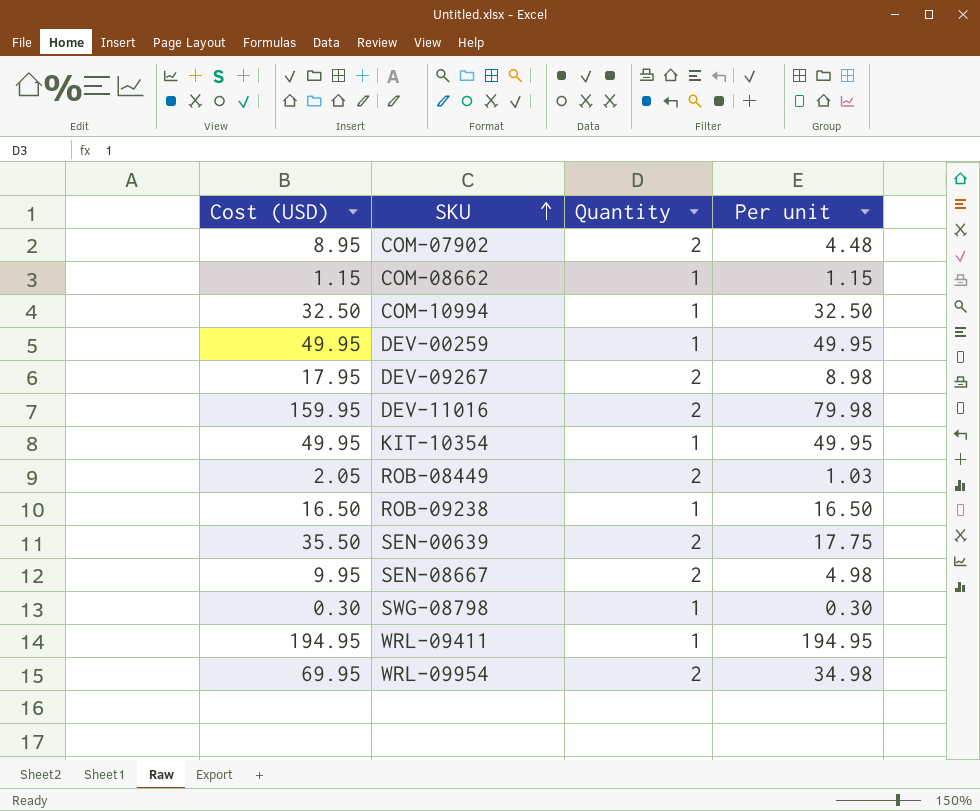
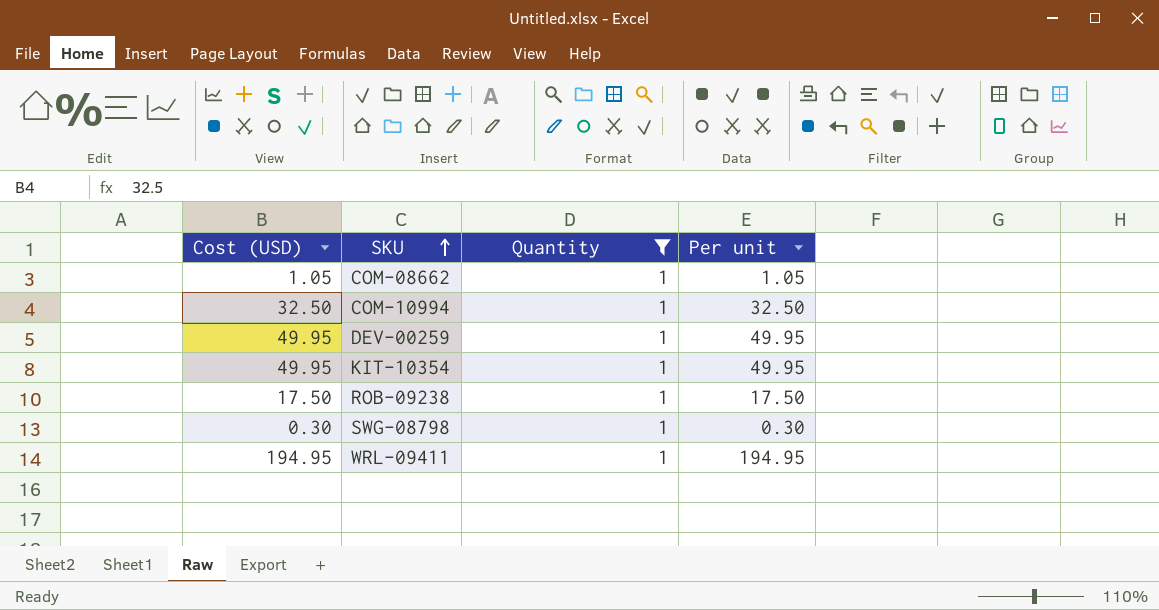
filter: none -> Quantity = 1
COM-08662 | Cost (USD): 1.15 -> 1.05
COM-08662 | Per unit: 1.15 -> 1.05
ROB-09238 | Cost (USD): 16.50 -> 17.50
ROB-09238 | Per unit: 16.50 -> 17.50

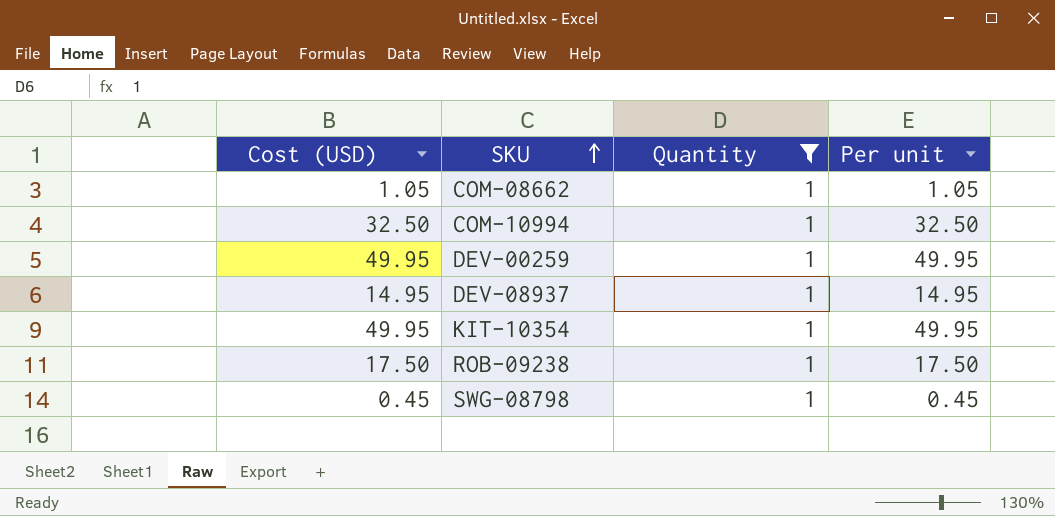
row WRL-09411: 194.95 | 1 | 194.95 -> none
row DEV-08937: none -> 14.95 | 1 | 14.95
SWG-08798 | Cost (USD): 0.30 -> 0.45
SWG-08798 | Per unit: 0.30 -> 0.45

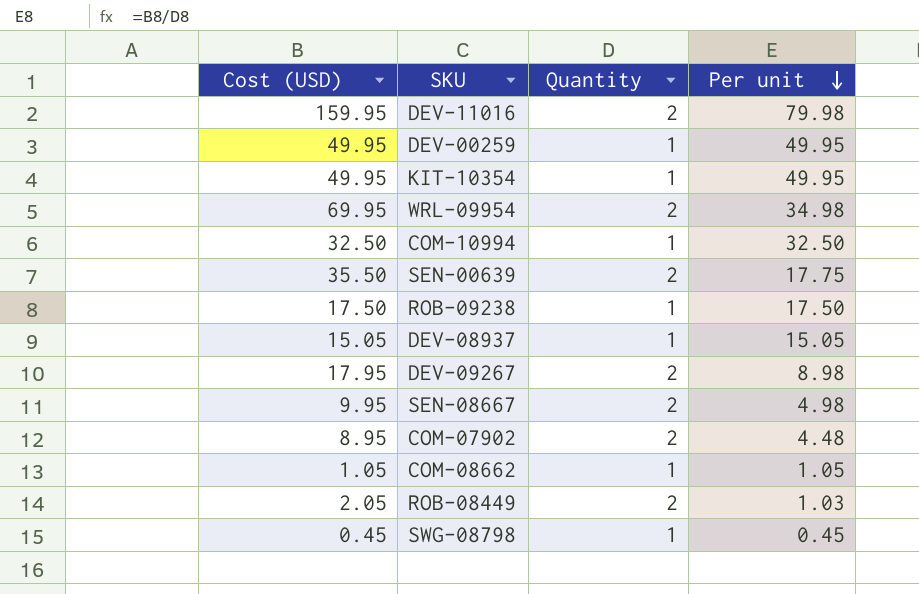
filter: Quantity = 1 -> none
row order: SKU ascending -> Per unit descending
DEV-08937 | Cost (USD): 14.95 -> 15.05
DEV-08937 | Per unit: 14.95 -> 15.05

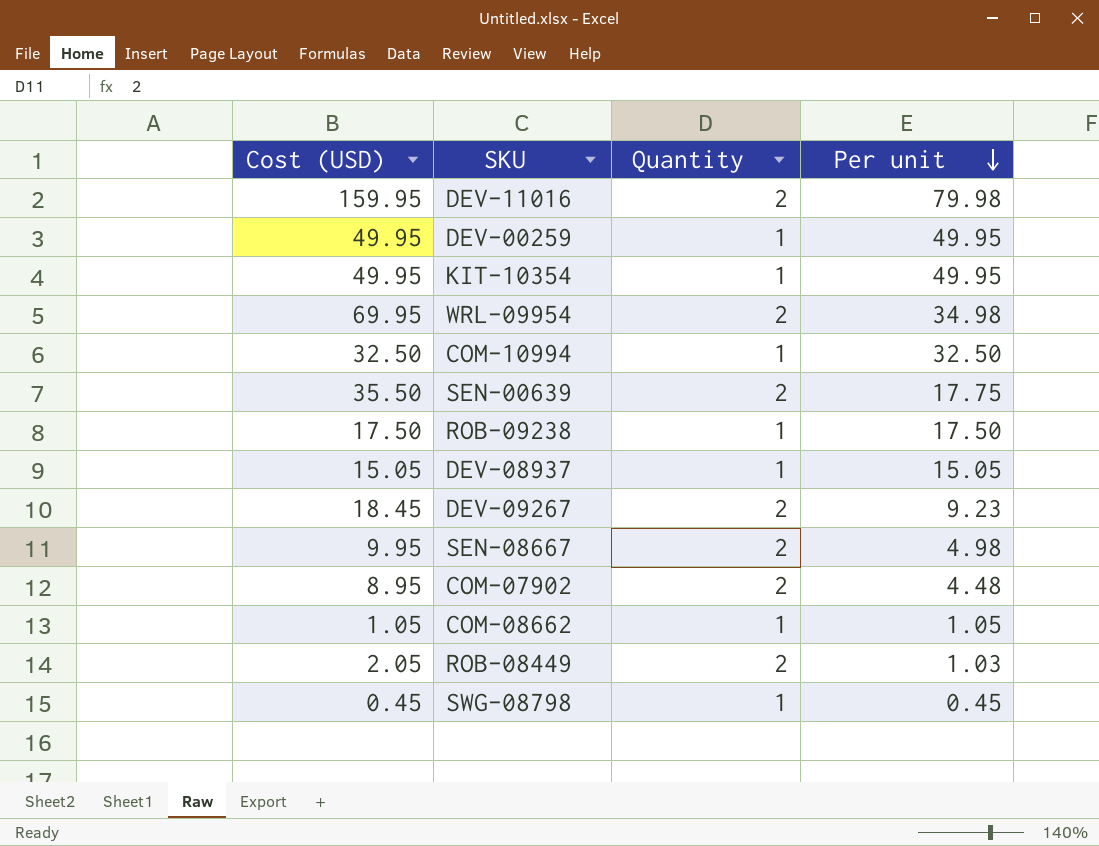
DEV-09267 | Cost (USD): 17.95 -> 18.45
DEV-09267 | Per unit: 8.98 -> 9.23

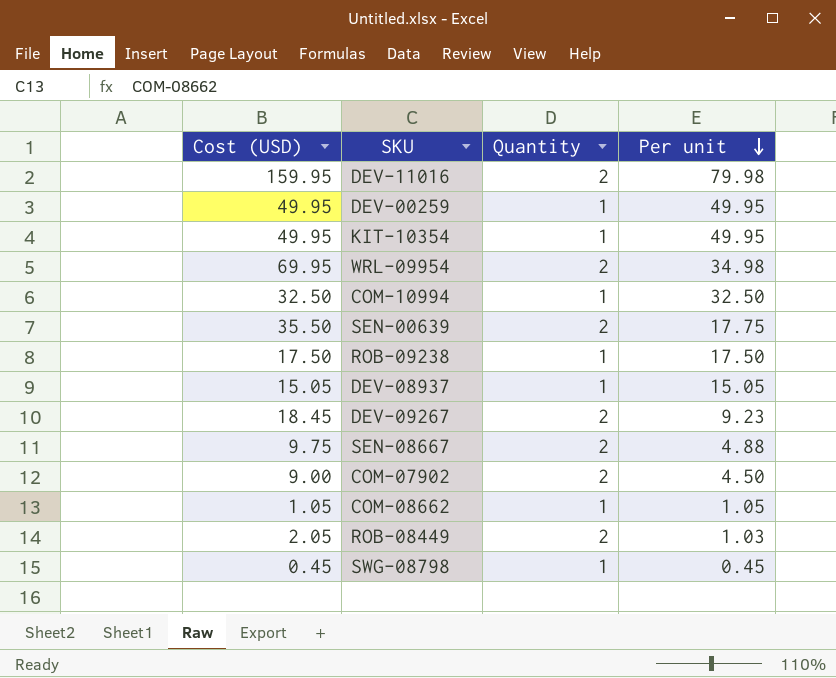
SEN-08667 | Cost (USD): 9.95 -> 9.75
SEN-08667 | Per unit: 4.98 -> 4.88
COM-07902 | Cost (USD): 8.95 -> 9.00
COM-07902 | Per unit: 4.48 -> 4.50

